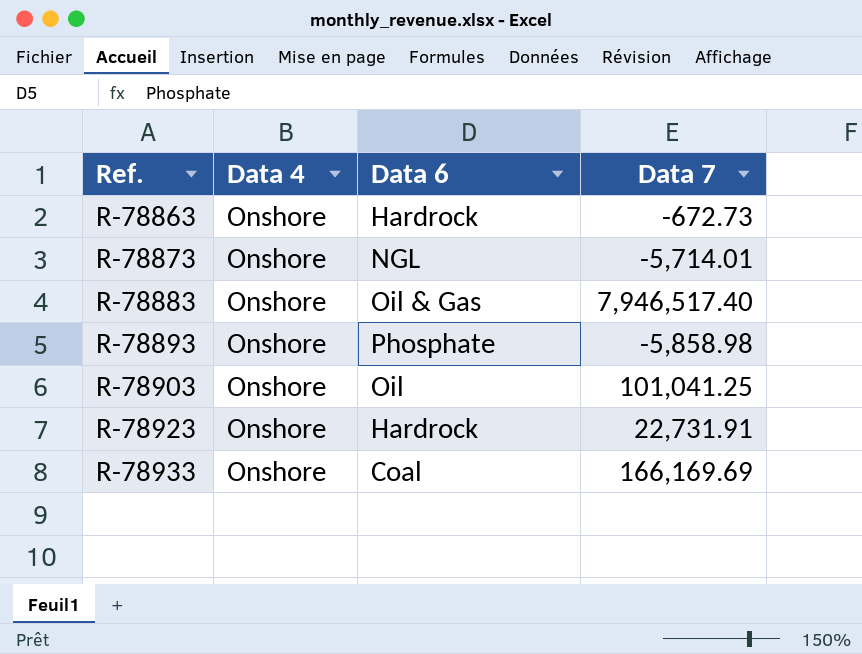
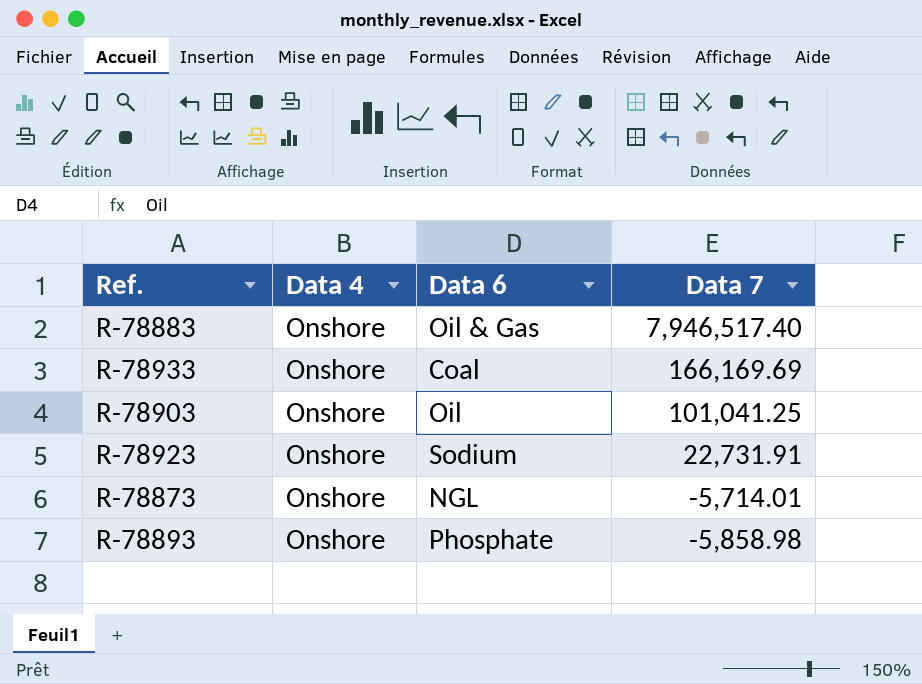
row order: Ref. ascending -> Data 7 descending
row R-78863: Onshore | Hardrock | -672.73 -> none
R-78923 | Data 6: Hardrock -> Sodium

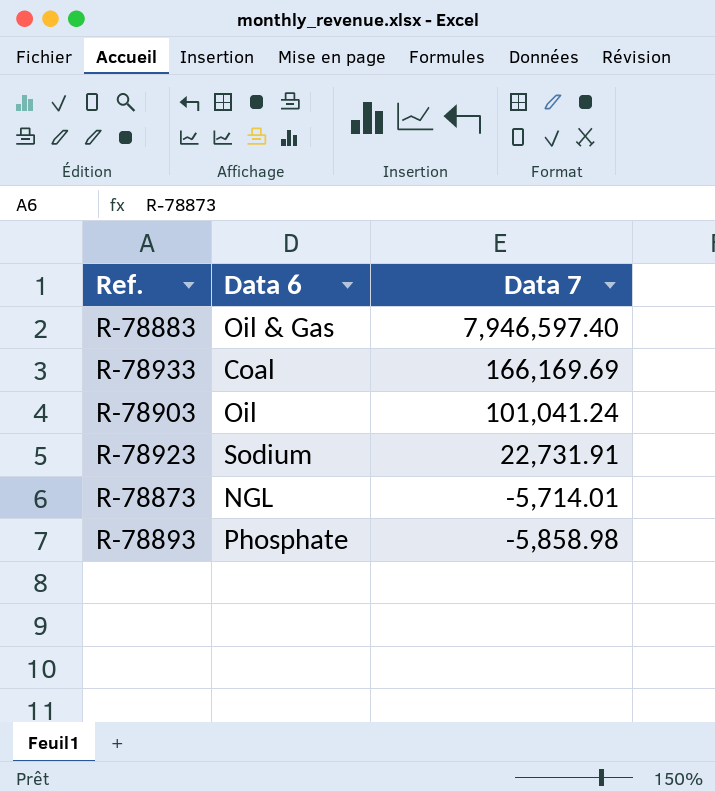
column Data 4 | position: 2 -> none
R-78883 | Data 7: 7,946,517.40 -> 7,946,597.40
R-78903 | Data 7: 101,041.25 -> 101,041.24

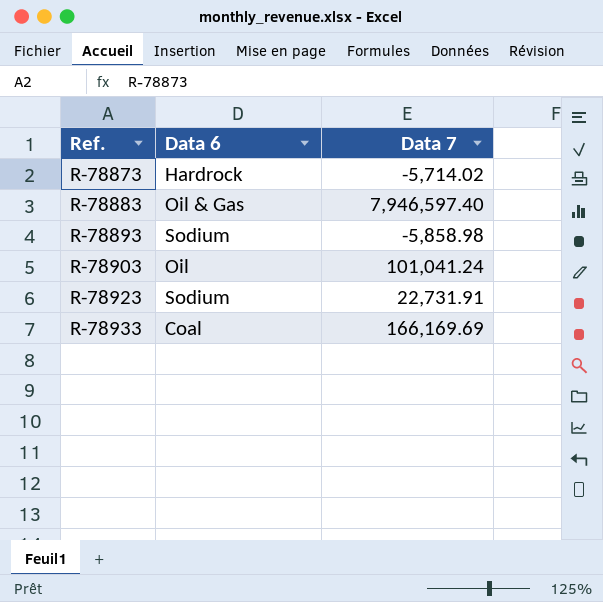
row order: Data 7 descending -> Ref. ascending
R-78873 | Data 6: NGL -> Hardrock
R-78873 | Data 7: -5,714.01 -> -5,714.02
R-78893 | Data 6: Phosphate -> Sodium

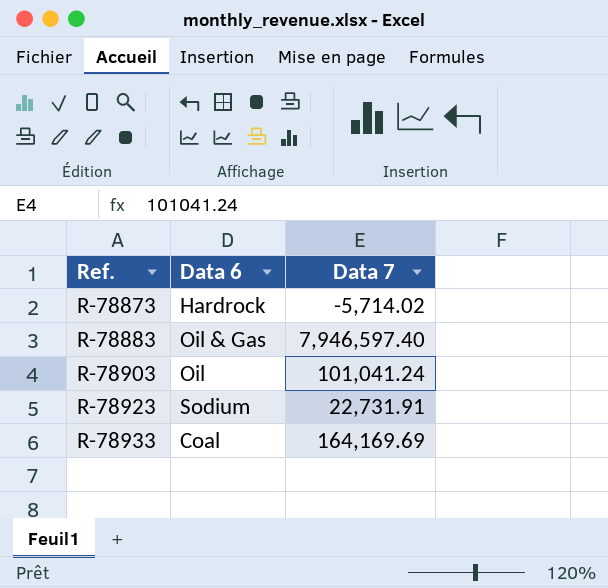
row R-78893: Sodium | -5,858.98 -> none
R-78933 | Data 7: 166,169.69 -> 164,169.69

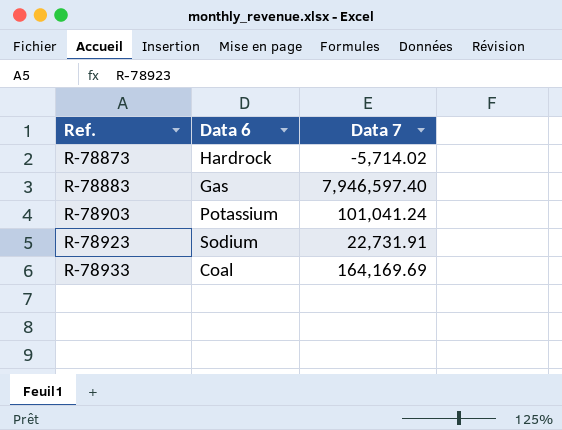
R-78883 | Data 6: Oil & Gas -> Gas
R-78903 | Data 6: Oil -> Potassium

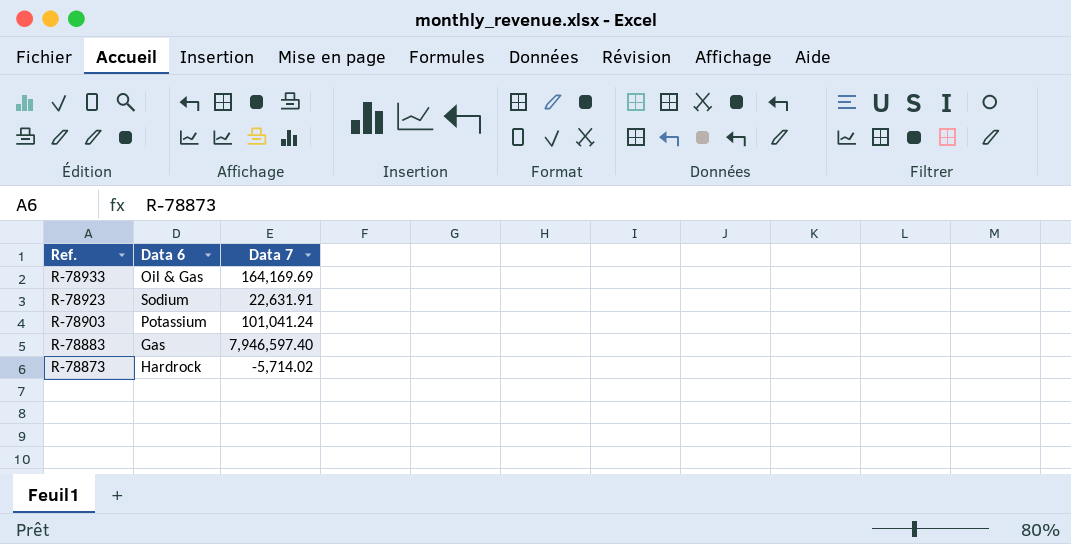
row order: Ref. ascending -> Ref. descending
R-78933 | Data 6: Coal -> Oil & Gas
R-78923 | Data 7: 22,731.91 -> 22,631.91

